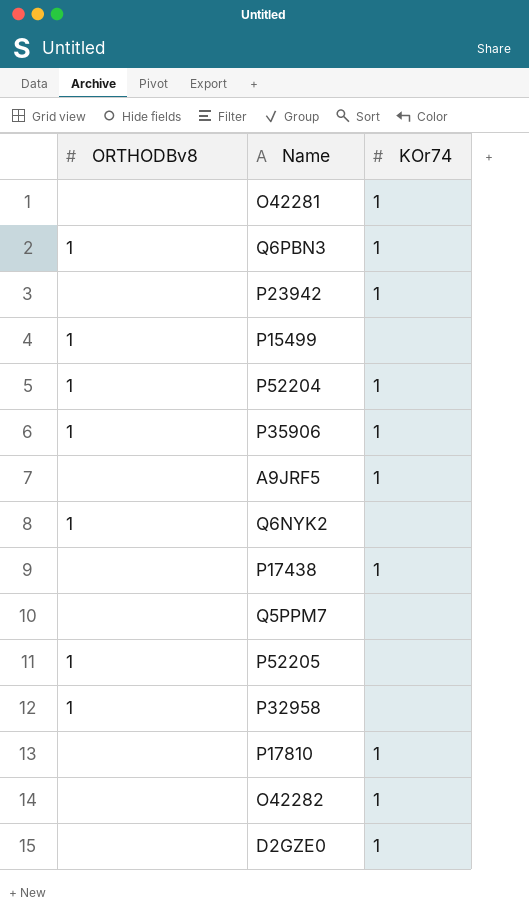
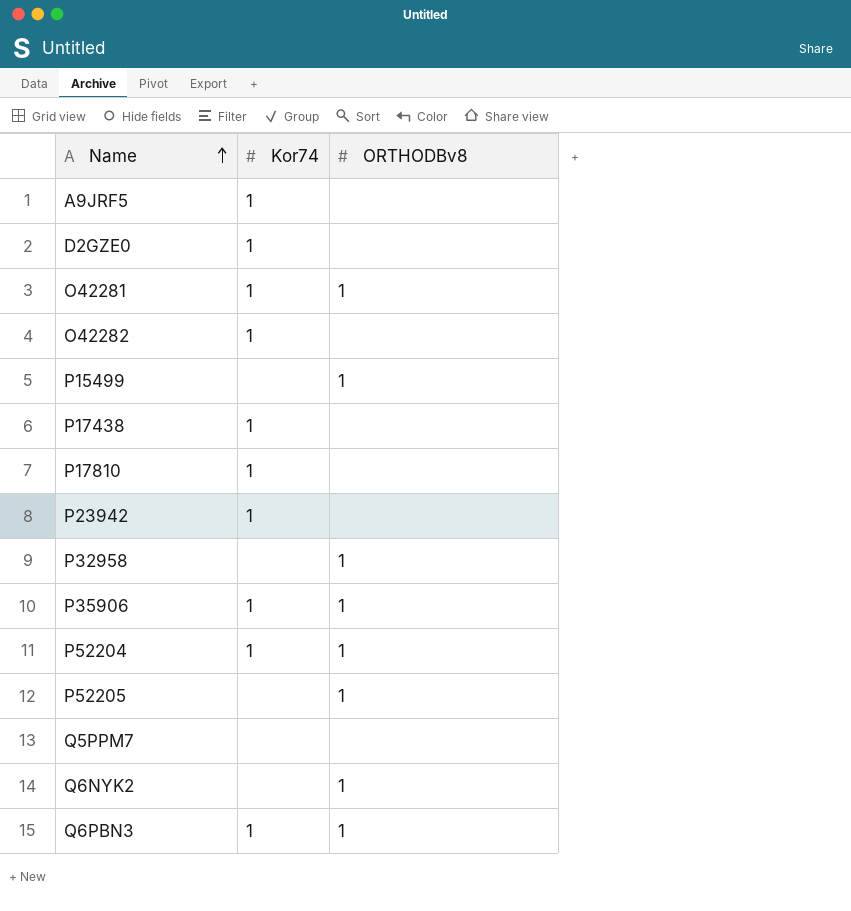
row order: none -> Name ascending
column name: KOr74 -> Kor74
column ORTHODBv8 | position: 1 -> 3
O42281 | ORTHODBv8: none -> 1

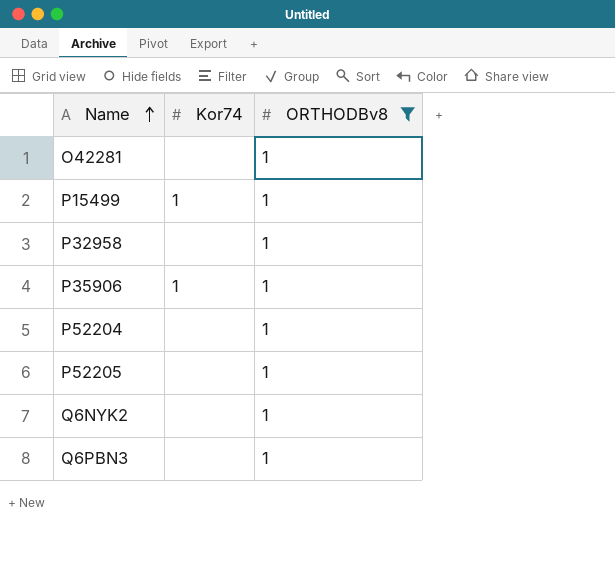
filter: none -> ORTHODBv8 = 1
O42281 | Kor74: 1 -> none
P15499 | Kor74: none -> 1
P52204 | Kor74: 1 -> none
Q6PBN3 | Kor74: 1 -> none

